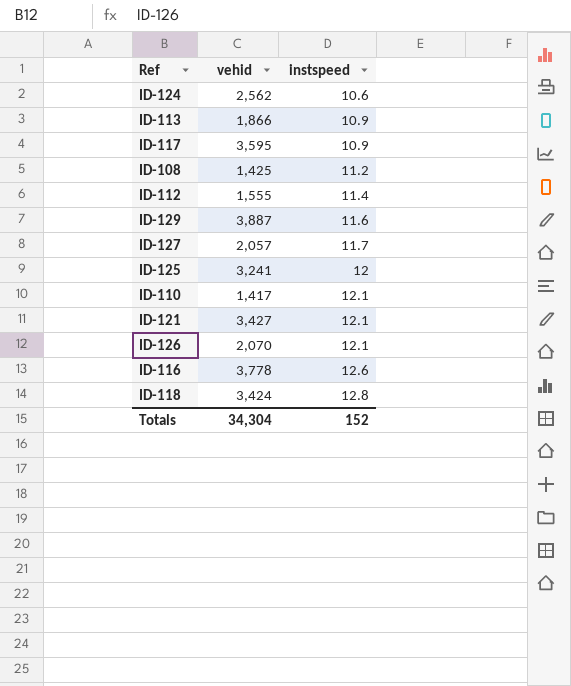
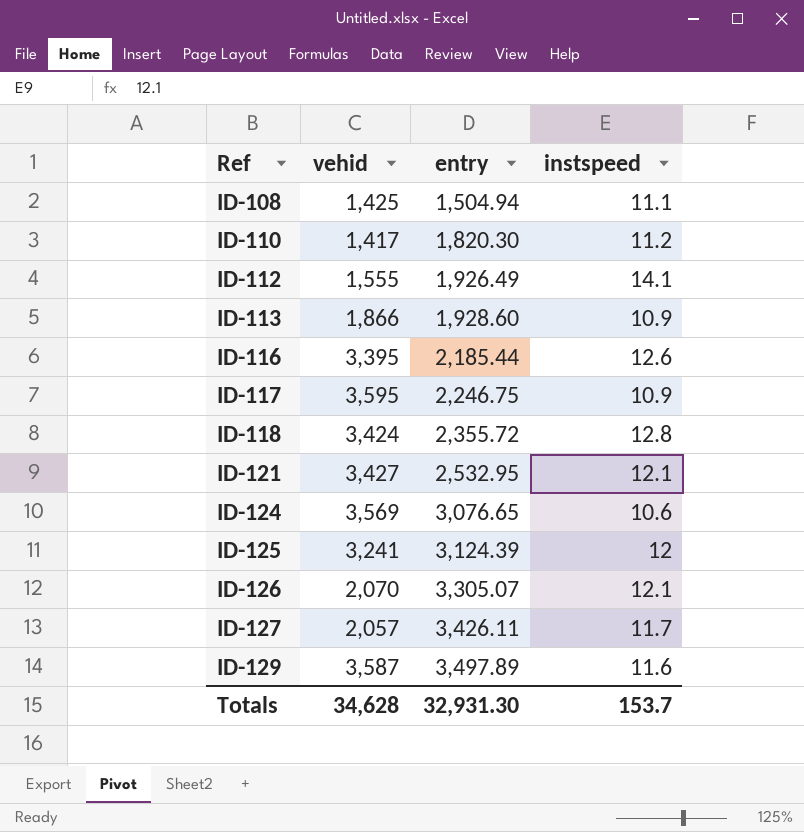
row order: instspeed ascending -> Ref ascending
column entry | position: none -> 3
ID-108 | instspeed: 11.2 -> 11.1
ID-110 | instspeed: 12.1 -> 11.2
ID-112 | instspeed: 11.4 -> 14.1
ID-116 | vehid: 3,778 -> 3,395
ID-124 | vehid: 2,562 -> 3,569
ID-129 | vehid: 3,887 -> 3,587
Totals | vehid: 34,304 -> 34,628
Totals | instspeed: 152 -> 153.7

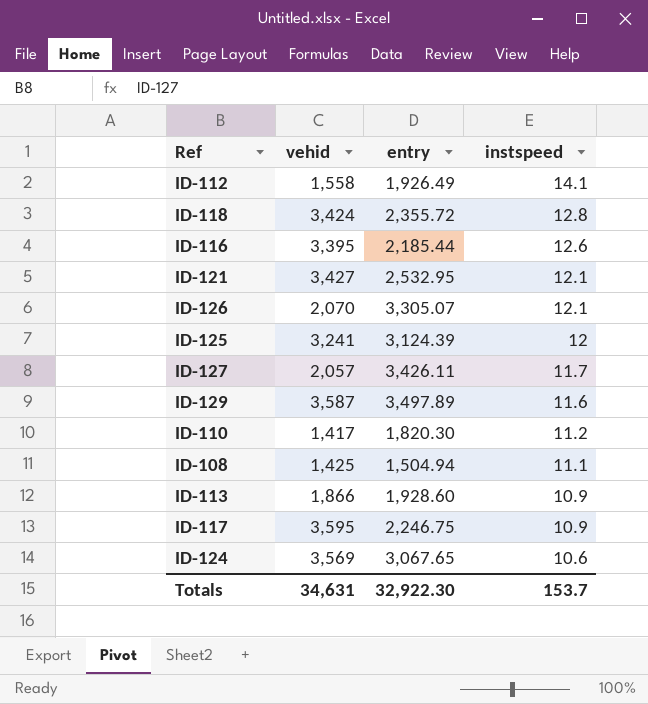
row order: Ref ascending -> instspeed descending
ID-112 | vehid: 1,555 -> 1,558
ID-124 | entry: 3,076.65 -> 3,067.65
Totals | vehid: 34,628 -> 34,631
Totals | entry: 32,931.30 -> 32,922.30

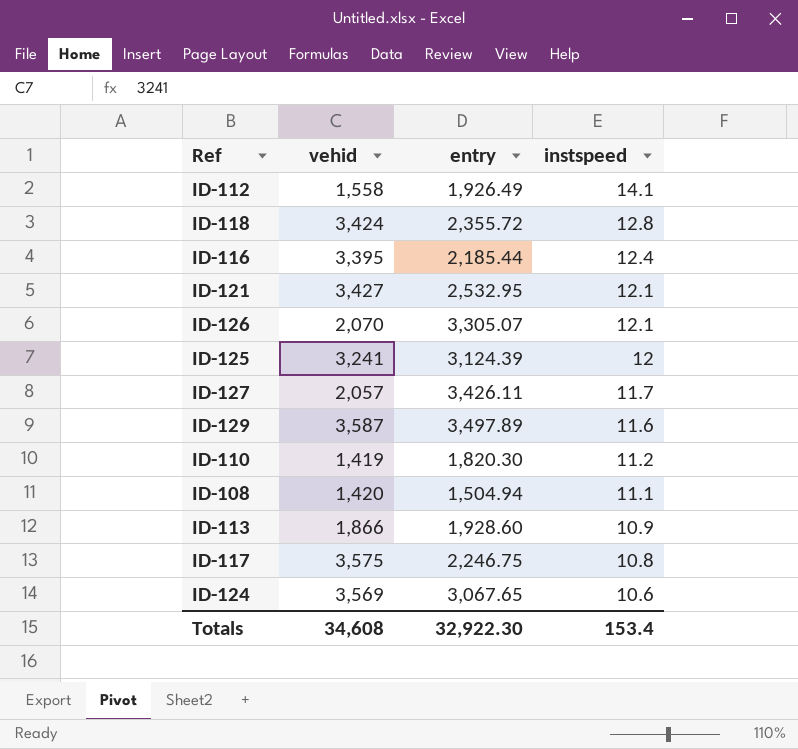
ID-116 | instspeed: 12.6 -> 12.4
ID-110 | vehid: 1,417 -> 1,419
ID-108 | vehid: 1,425 -> 1,420
ID-117 | vehid: 3,595 -> 3,575
ID-117 | instspeed: 10.9 -> 10.8
Totals | vehid: 34,631 -> 34,608
Totals | instspeed: 153.7 -> 153.4

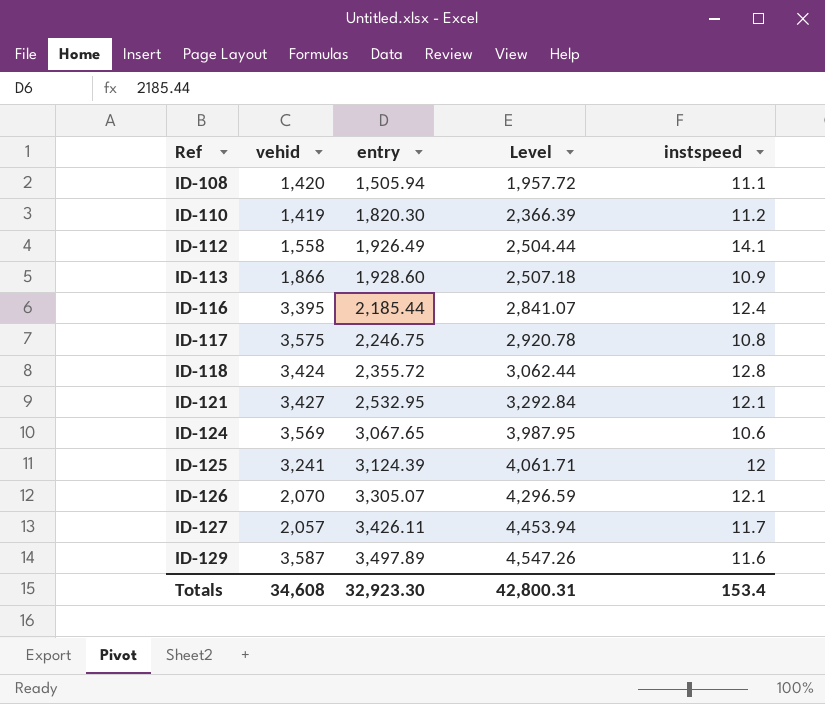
row order: instspeed descending -> Ref ascending
column Level | formula: none -> [entry] * 1.3
ID-108 | entry: 1,504.94 -> 1,505.94
Totals | entry: 32,922.30 -> 32,923.30

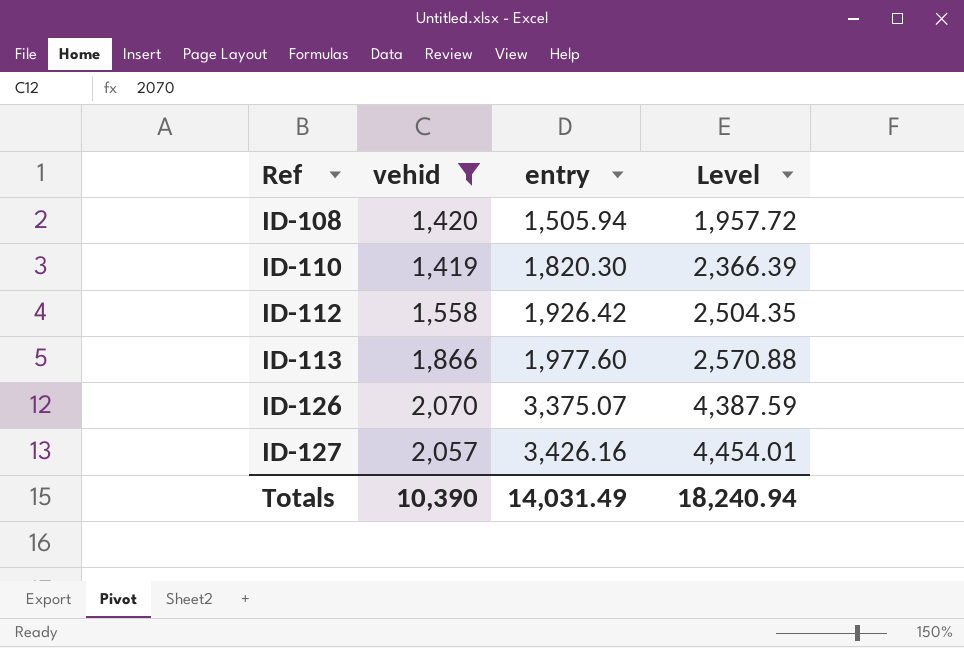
filter: none -> vehid <= 2,070
column instspeed | position: 5 -> none
ID-112 | entry: 1,926.49 -> 1,926.42
ID-112 | Level: 2,504.44 -> 2,504.35
ID-113 | entry: 1,928.60 -> 1,977.60
ID-113 | Level: 2,507.18 -> 2,570.88
ID-126 | entry: 3,305.07 -> 3,375.07
ID-126 | Level: 4,296.59 -> 4,387.59
ID-127 | entry: 3,426.11 -> 3,426.16
ID-127 | Level: 4,453.94 -> 4,454.01
Totals | vehid: 34,608 -> 10,390
Totals | entry: 32,923.30 -> 14,031.49
Totals | Level: 42,800.31 -> 18,240.94

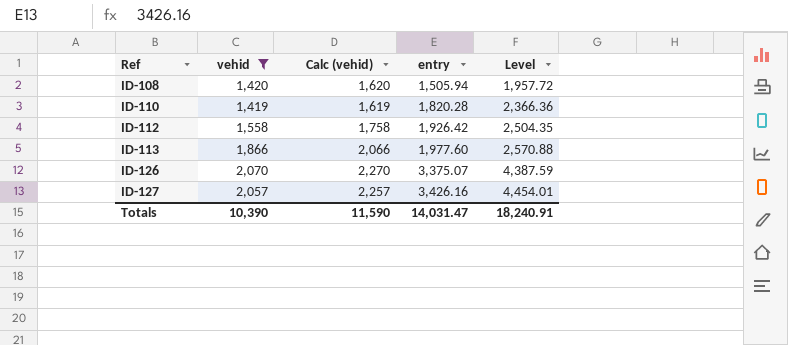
column Calc (vehid) | formula: none -> [vehid] + 200
ID-110 | entry: 1,820.30 -> 1,820.28
ID-110 | Level: 2,366.39 -> 2,366.36
Totals | entry: 14,031.49 -> 14,031.47
Totals | Level: 18,240.94 -> 18,240.91

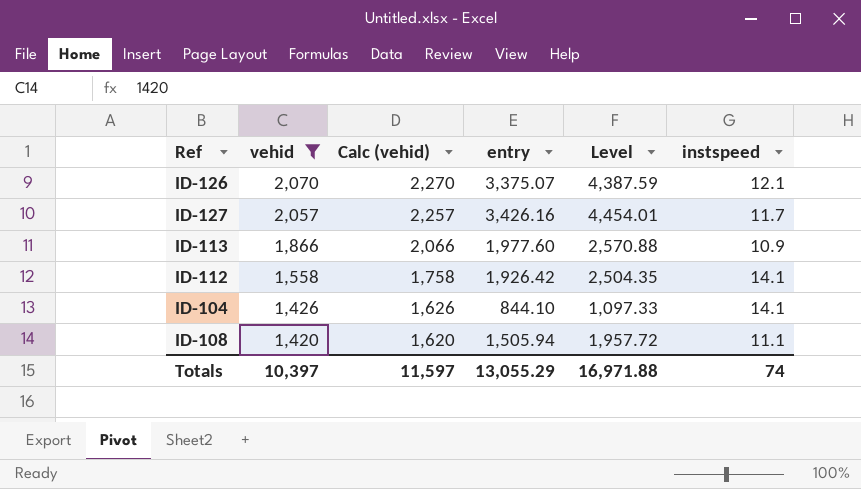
row order: Ref ascending -> vehid descending
column instspeed | position: none -> 6
row ID-110: 1,419 | 1,619 | 1,820.28 | 2,366.36 -> none
row ID-104: none -> 1,426 | 1,626 | 844.10 | 1,097.33 | 14.1
Totals | vehid: 10,390 -> 10,397
Totals | Calc (vehid): 11,590 -> 11,597
Totals | entry: 14,031.47 -> 13,055.29
Totals | Level: 18,240.91 -> 16,971.88

